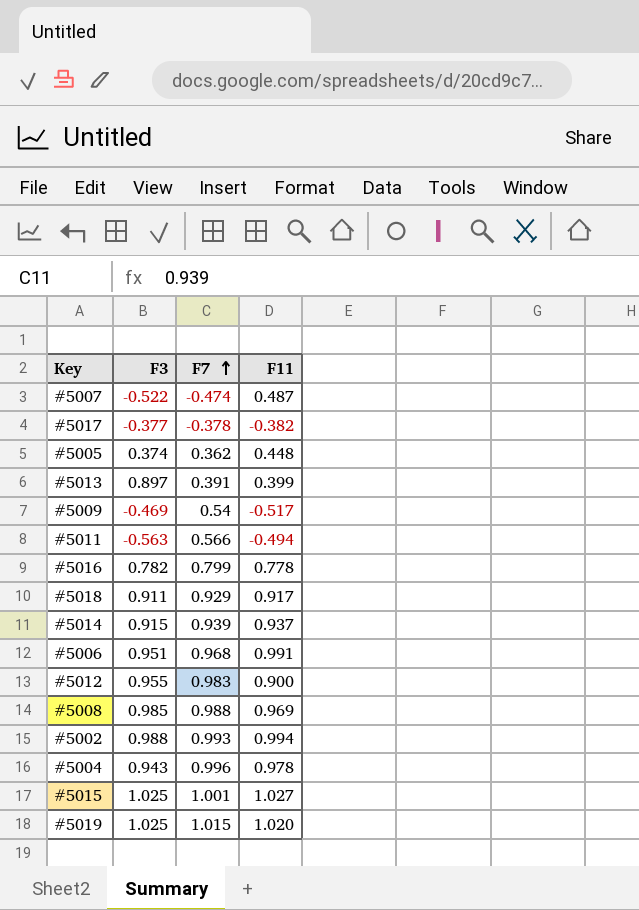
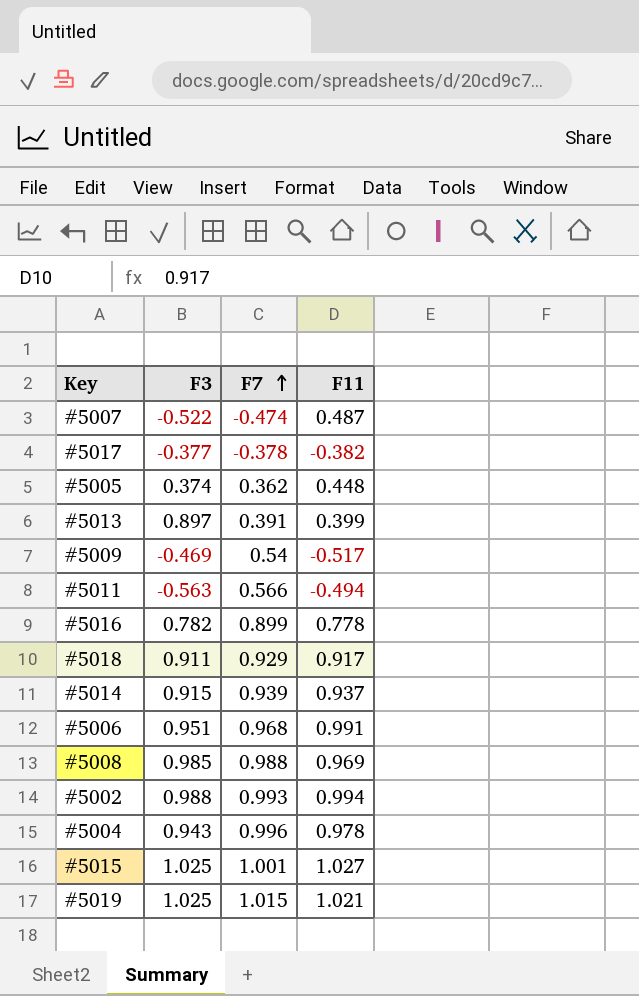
row #5012: 0.955 | 0.983 | 0.900 -> none
#5016 | F7: 0.799 -> 0.899
#5019 | F11: 1.020 -> 1.021

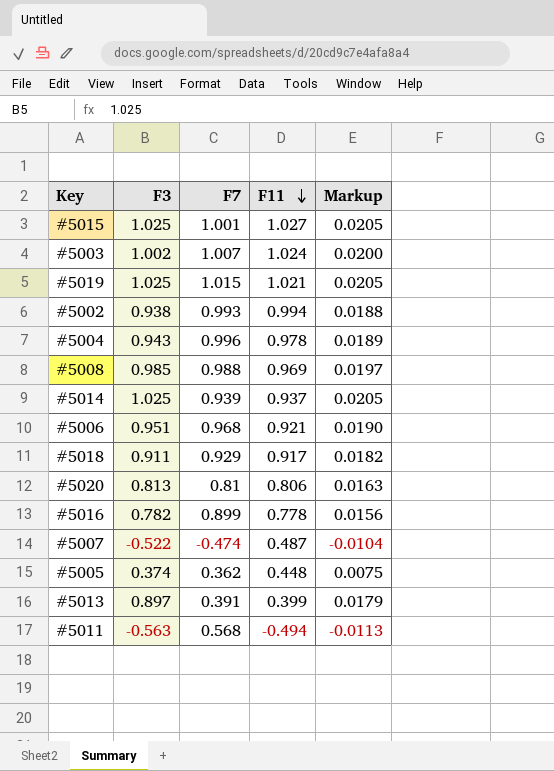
row order: F7 ascending -> F11 descending
column Markup | formula: none -> [F3] * 0.02
row #5017: -0.377 | -0.378 | -0.382 -> none
row #5009: -0.469 | 0.54 | -0.517 -> none
row #5003: none -> 1.002 | 1.007 | 1.024 | 0.0200
#5002 | F3: 0.988 -> 0.938
#5014 | F3: 0.915 -> 1.025
#5006 | F11: 0.991 -> 0.921
row #5020: none -> 0.813 | 0.81 | 0.806 | 0.0163
#5011 | F7: 0.566 -> 0.568

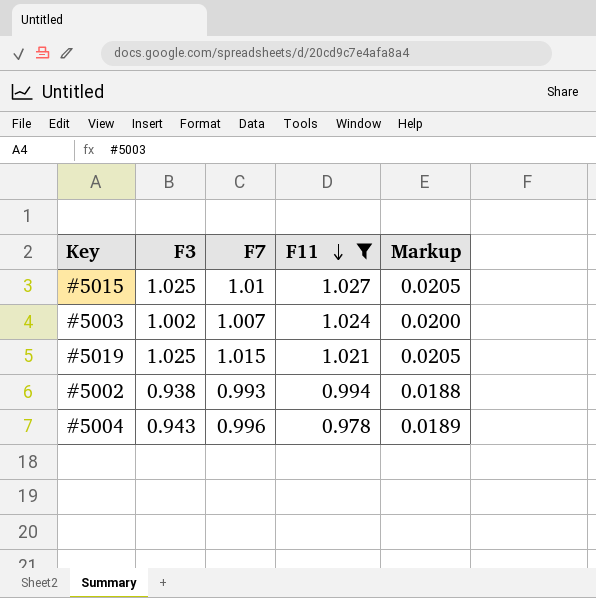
filter: none -> F11 >= 0.978
#5015 | F7: 1.001 -> 1.01

